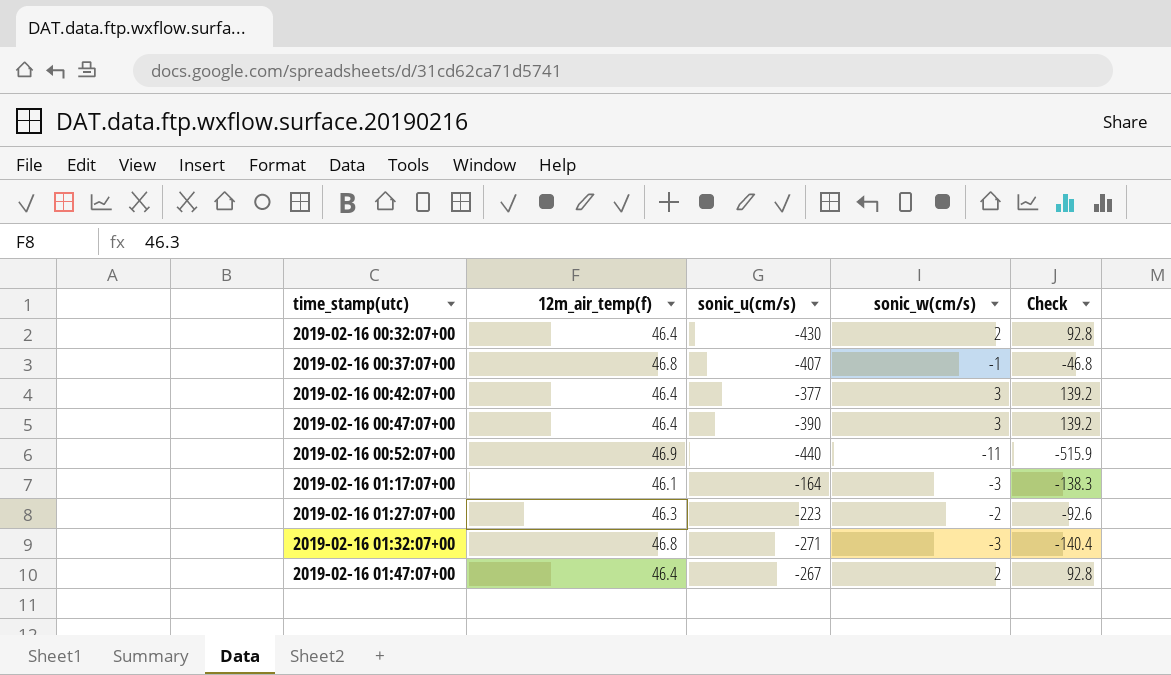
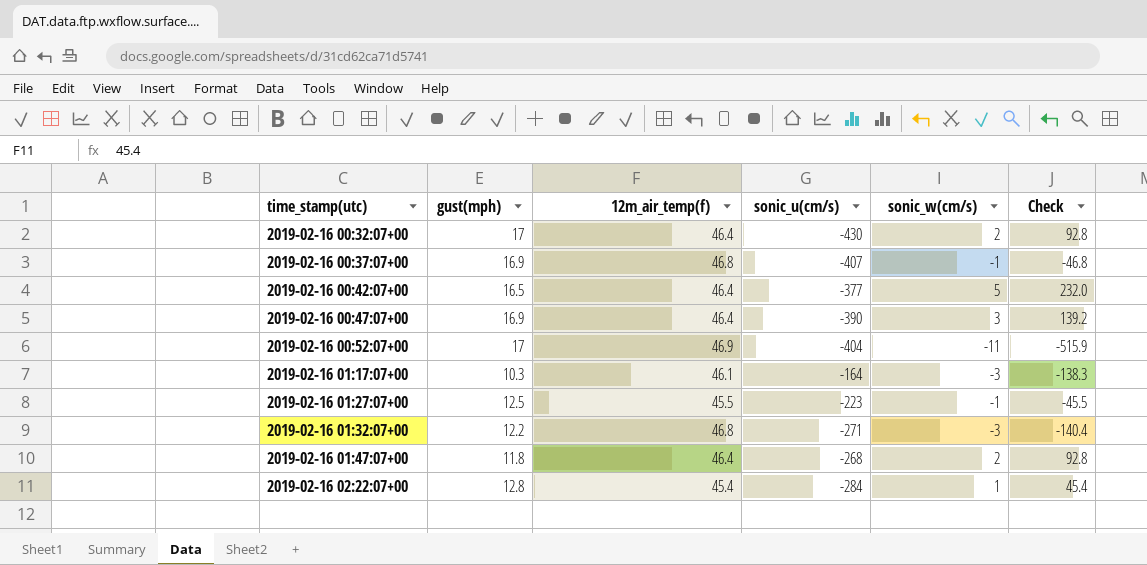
column gust(mph) | position: none -> 2
2019-02-16 00:42:07+00 | sonic_w(cm/s): 3 -> 5
2019-02-16 00:42:07+00 | Check: 139.2 -> 232.0
2019-02-16 00:52:07+00 | sonic_u(cm/s): -440 -> -404
2019-02-16 01:27:07+00 | 12m_air_temp(f): 46.3 -> 45.5
2019-02-16 01:27:07+00 | sonic_w(cm/s): -2 -> -1
2019-02-16 01:27:07+00 | Check: -92.6 -> -45.5
2019-02-16 01:47:07+00 | sonic_u(cm/s): -267 -> -268
row 2019-02-16 02:22:07+00: none -> 12.8 | 45.4 | -284 | 1 | 45.4

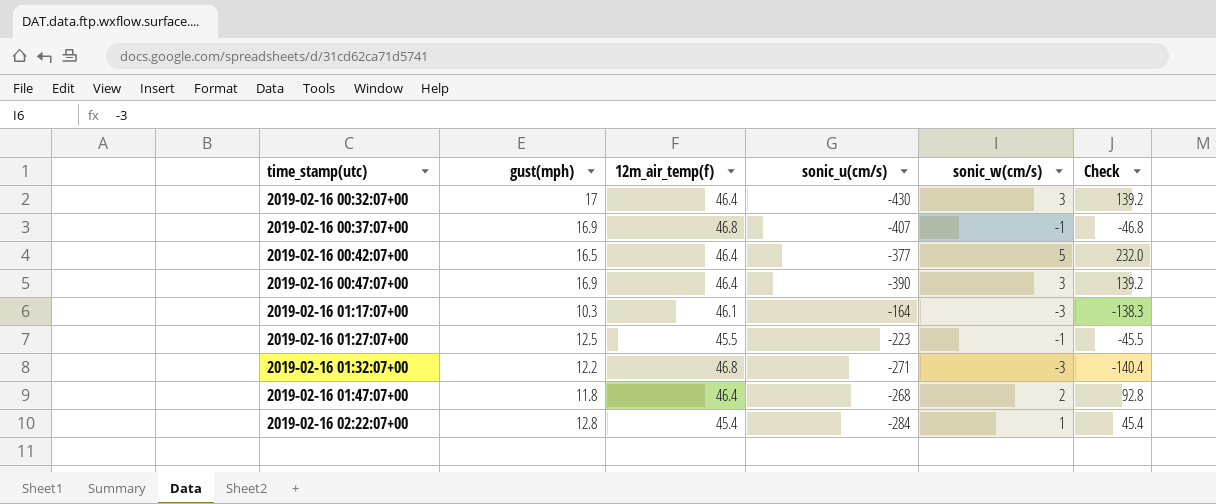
row 2019-02-16 00:52:07+00: 17 | 46.9 | -404 | -11 | -515.9 -> none
2019-02-16 00:32:07+00 | sonic_w(cm/s): 2 -> 3
2019-02-16 00:32:07+00 | Check: 92.8 -> 139.2

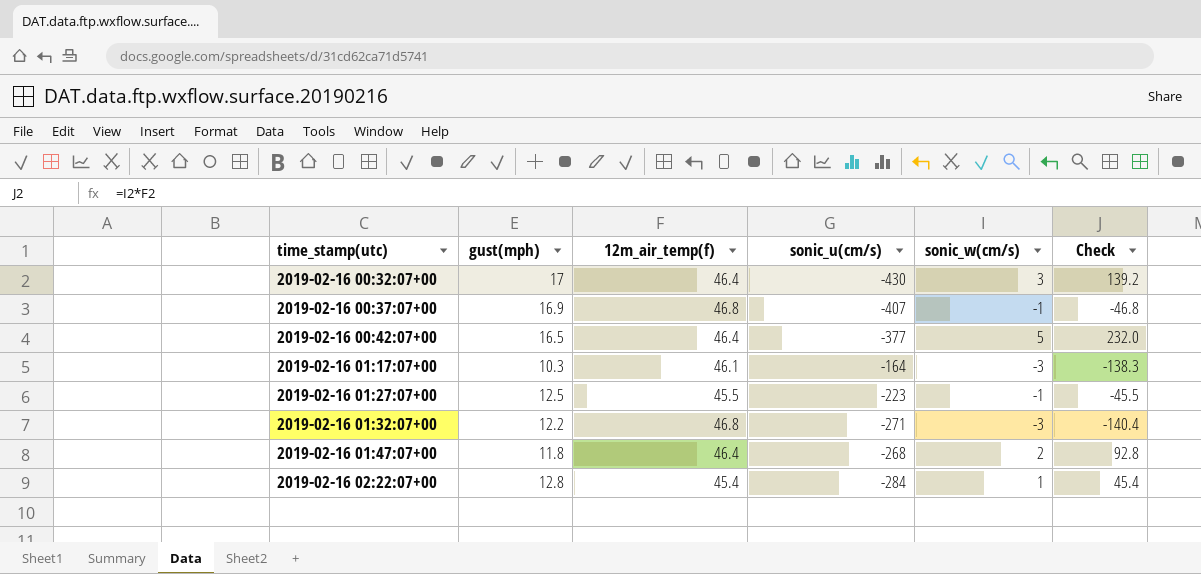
row 2019-02-16 00:47:07+00: 16.9 | 46.4 | -390 | 3 | 139.2 -> none

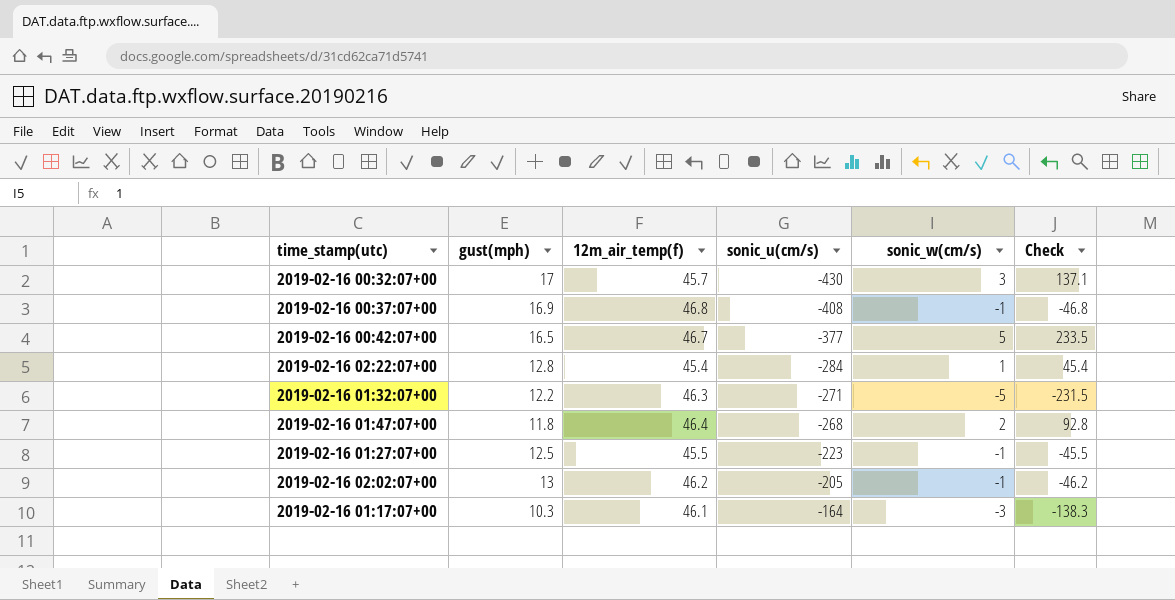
row order: time_stamp(utc) ascending -> sonic_u(cm/s) ascending
2019-02-16 00:32:07+00 | 12m_air_temp(f): 46.4 -> 45.7
2019-02-16 00:32:07+00 | Check: 139.2 -> 137.1
2019-02-16 00:37:07+00 | sonic_u(cm/s): -407 -> -408
2019-02-16 00:42:07+00 | 12m_air_temp(f): 46.4 -> 46.7
2019-02-16 00:42:07+00 | Check: 232.0 -> 233.5
2019-02-16 01:32:07+00 | 12m_air_temp(f): 46.8 -> 46.3
2019-02-16 01:32:07+00 | sonic_w(cm/s): -3 -> -5
2019-02-16 01:32:07+00 | Check: -140.4 -> -231.5
row 2019-02-16 02:02:07+00: none -> 13 | 46.2 | -205 | -1 | -46.2

